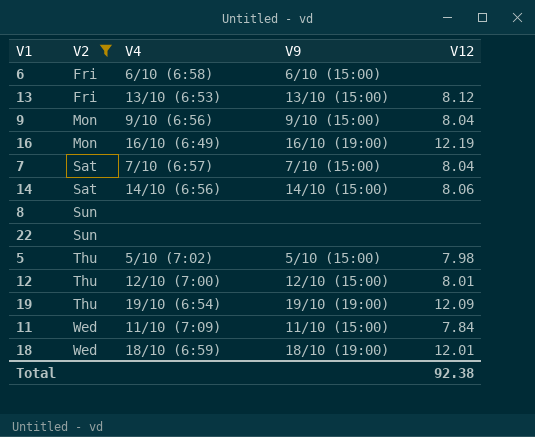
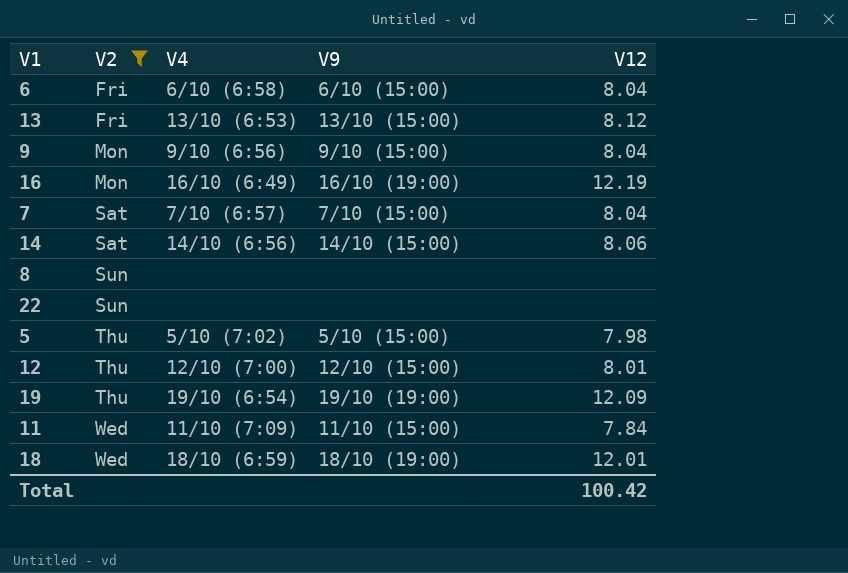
6 | V12: none -> 8.04
Total | V12: 92.38 -> 100.42

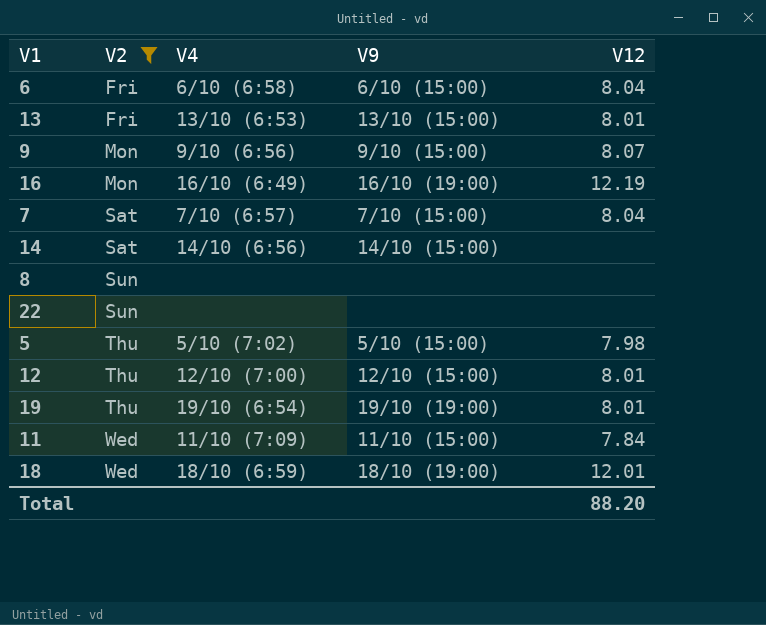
13 | V12: 8.12 -> 8.01
9 | V12: 8.04 -> 8.07
14 | V12: 8.06 -> none
19 | V12: 12.09 -> 8.01
Total | V12: 100.42 -> 88.20

